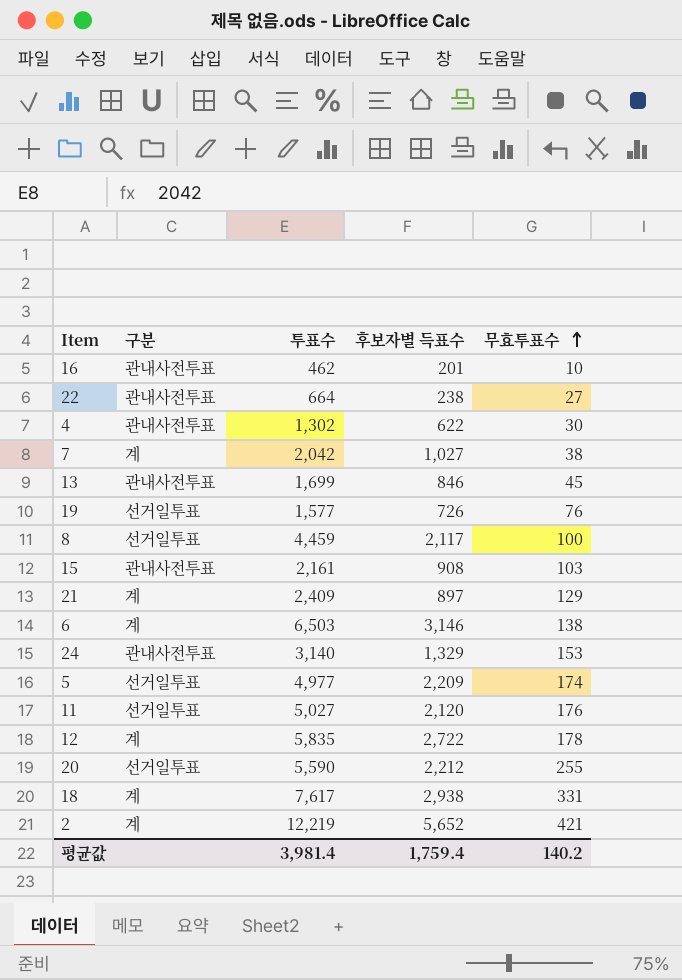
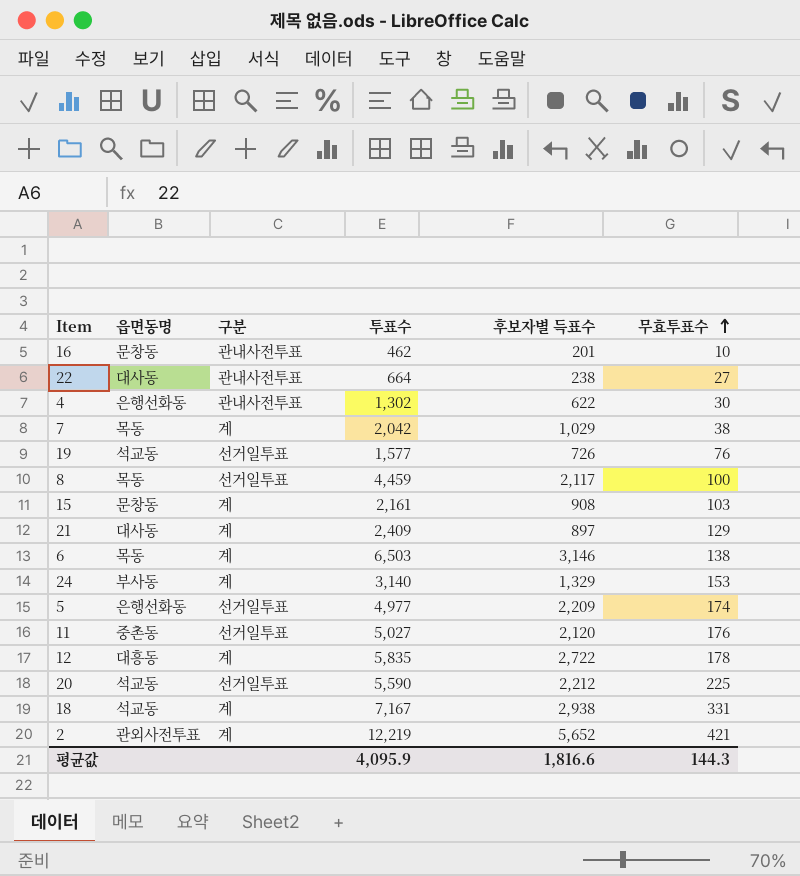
column 읍면동명 | position: none -> 2
row 13: 관내사전투표 | 1,699 | 846 | 45 -> none
7 | 후보자별 득표수: 1,027 -> 1,029
15 | 구분: 관내사전투표 -> 계
24 | 구분: 관내사전투표 -> 계
20 | 무효투표수: 255 -> 225
18 | 투표수: 7,617 -> 7,167
평균값 | 투표수: 3,981.4 -> 4,095.9
평균값 | 후보자별 득표수: 1,759.4 -> 1,816.6
평균값 | 무효투표수: 140.2 -> 144.3

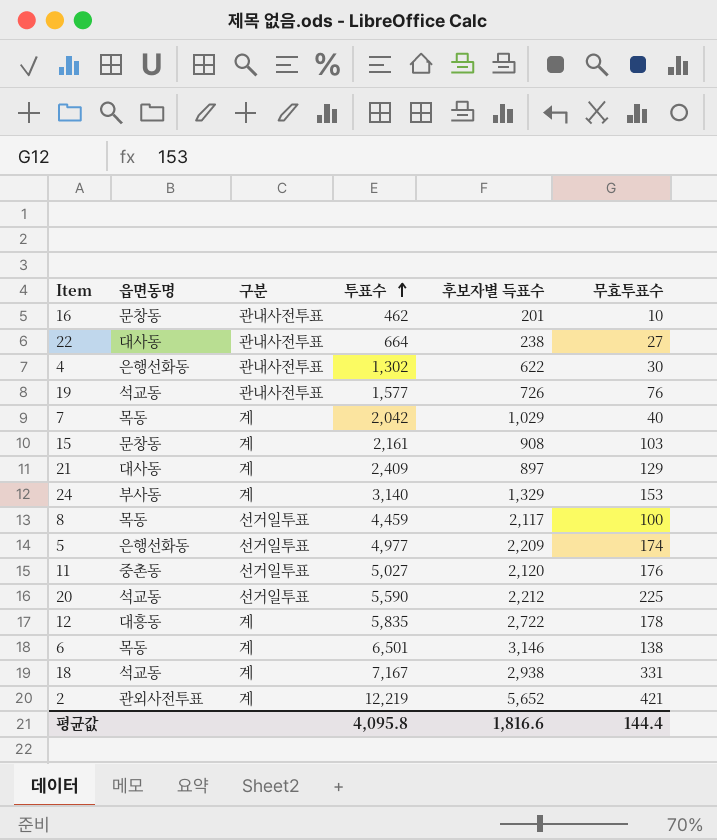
row order: 무효투표수 ascending -> 투표수 ascending
19 | 구분: 선거일투표 -> 관내사전투표
7 | 무효투표수: 38 -> 40
6 | 투표수: 6,503 -> 6,501
평균값 | 투표수: 4,095.9 -> 4,095.8
평균값 | 무효투표수: 144.3 -> 144.4

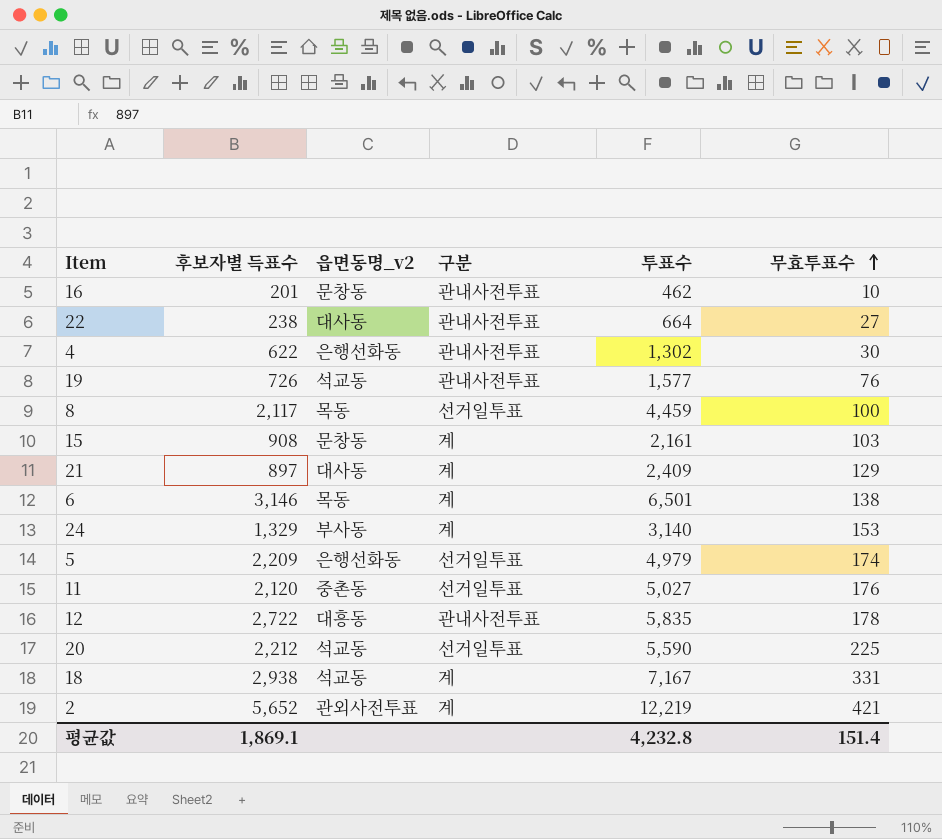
row order: 투표수 ascending -> 무효투표수 ascending
column 후보자별 득표수 | position: 5 -> 2
column name: 읍면동명 -> 읍면동명_v2
row 7: 목동 | 계 | 2,042 | 1,029 | 40 -> none
5 | 투표수: 4,977 -> 4,979
12 | 구분: 계 -> 관내사전투표
평균값 | 후보자별 득표수: 1,816.6 -> 1,869.1
평균값 | 투표수: 4,095.8 -> 4,232.8
평균값 | 무효투표수: 144.4 -> 151.4

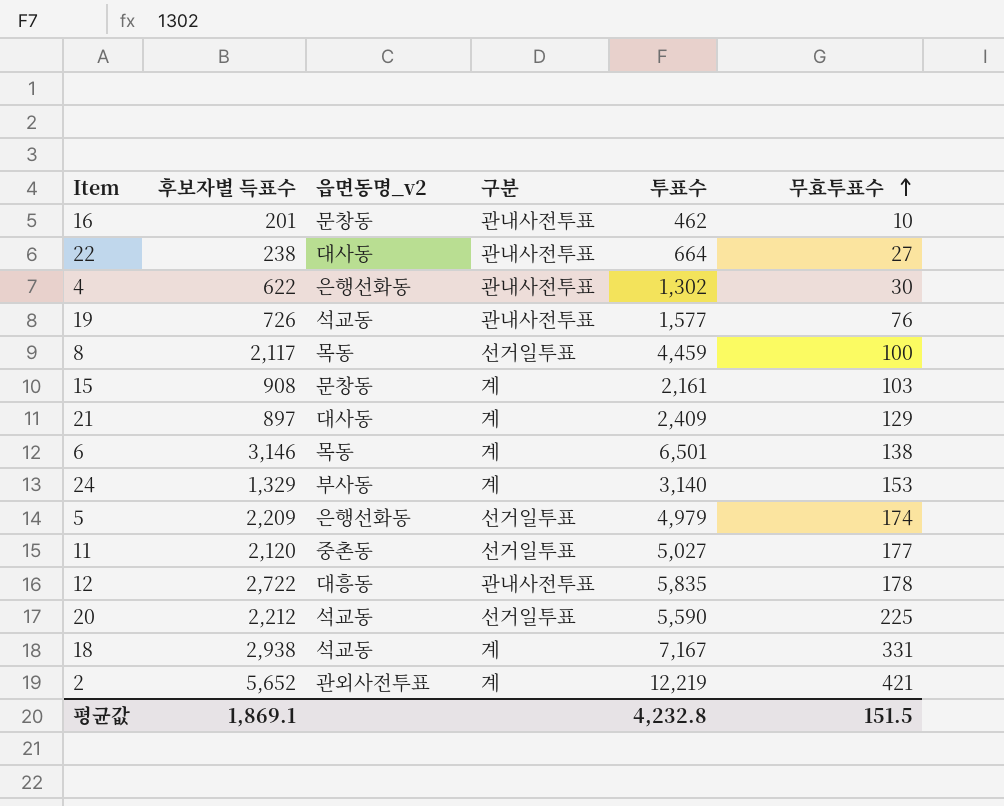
11 | 무효투표수: 176 -> 177
평균값 | 무효투표수: 151.4 -> 151.5

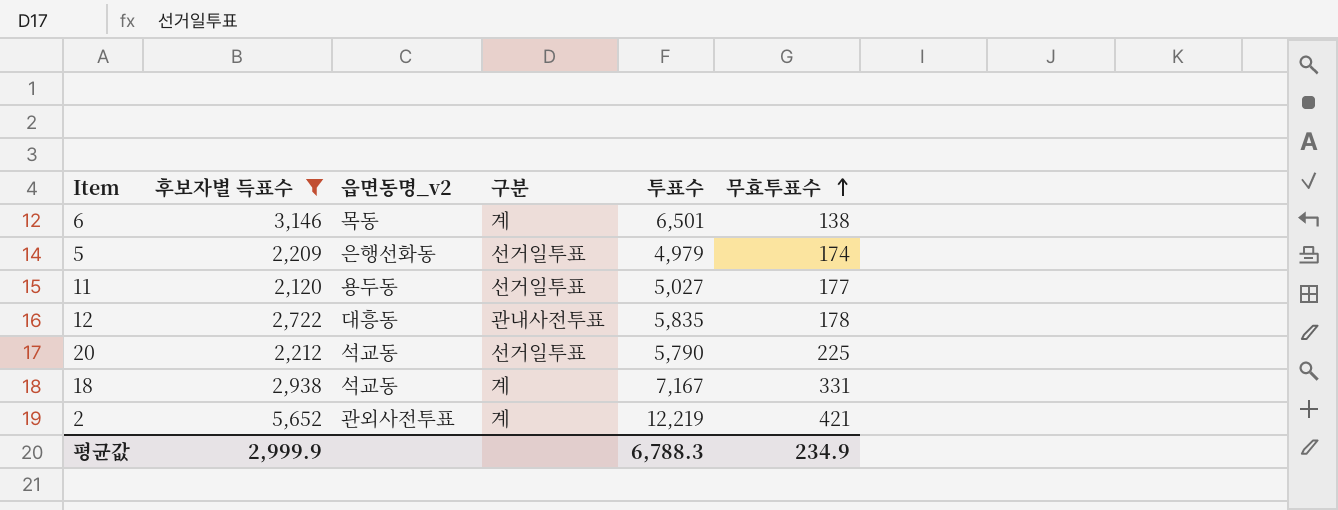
filter: none -> 후보자별 득표수 >= 2,120
11 | 읍면동명_v2: 중촌동 -> 용두동
20 | 투표수: 5,590 -> 5,790
평균값 | 후보자별 득표수: 1,869.1 -> 2,999.9
평균값 | 투표수: 4,232.8 -> 6,788.3
평균값 | 무효투표수: 151.5 -> 234.9

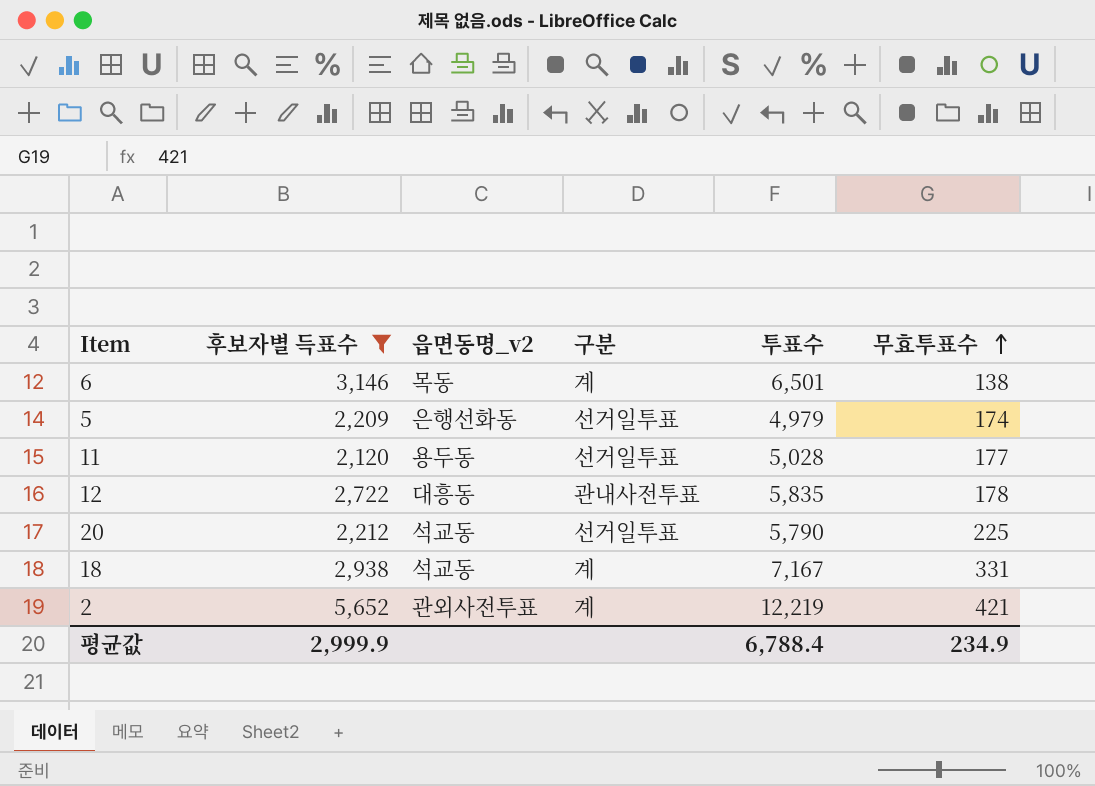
11 | 투표수: 5,027 -> 5,028
평균값 | 투표수: 6,788.3 -> 6,788.4

